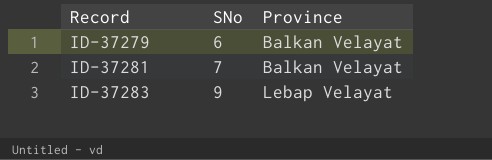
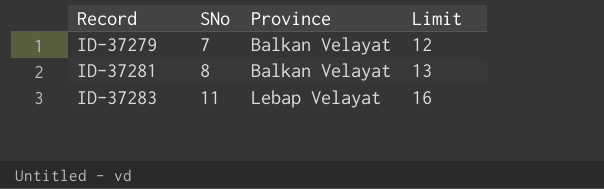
column Limit | formula: none -> [SNo] + 5
ID-37279 | SNo: 6 -> 7
ID-37281 | SNo: 7 -> 8
ID-37283 | SNo: 9 -> 11

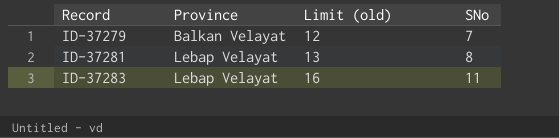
column name: Limit -> Limit (old)
column SNo | position: 2 -> 4
ID-37281 | Province: Balkan Velayat -> Lebap Velayat

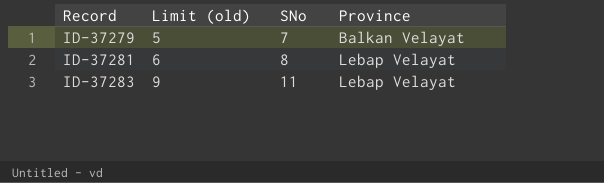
column Limit (old) | formula: [SNo] + 5 -> [SNo] - 2
column Province | position: 2 -> 4

